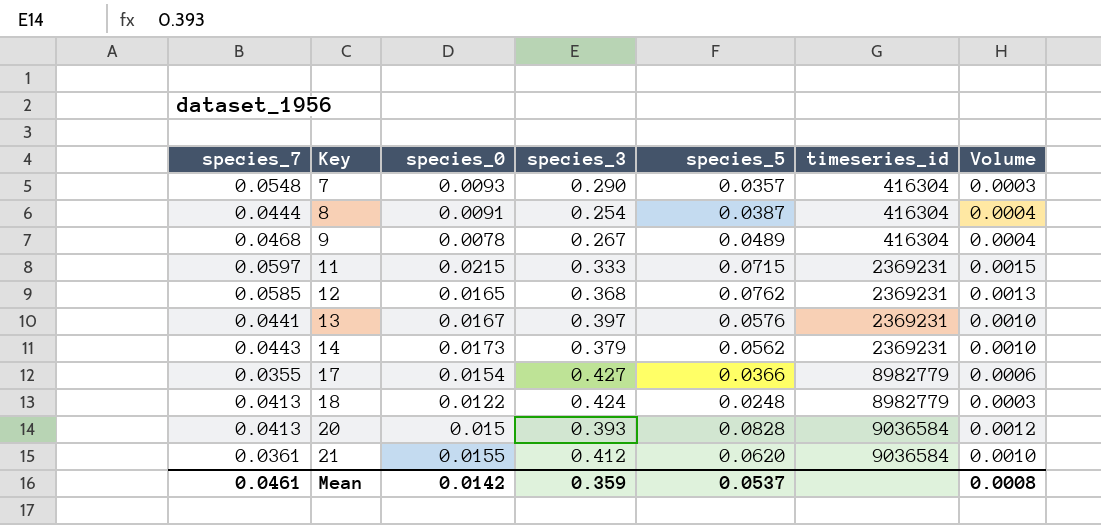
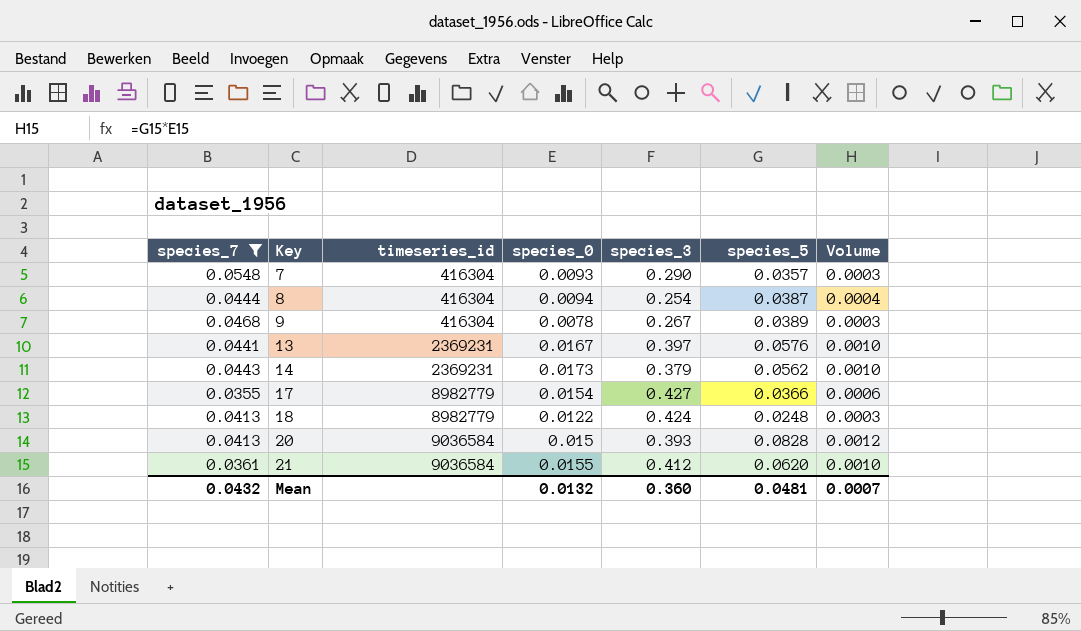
filter: none -> species_7 <= 0.0548
column timeseries_id | position: 6 -> 3
8 | species_0: 0.0091 -> 0.0094
9 | species_5: 0.0489 -> 0.0389
9 | Volume: 0.0004 -> 0.0003
Mean | species_7: 0.0461 -> 0.0432
Mean | species_0: 0.0142 -> 0.0132
Mean | species_3: 0.359 -> 0.360
Mean | species_5: 0.0537 -> 0.0481
Mean | Volume: 0.0008 -> 0.0007

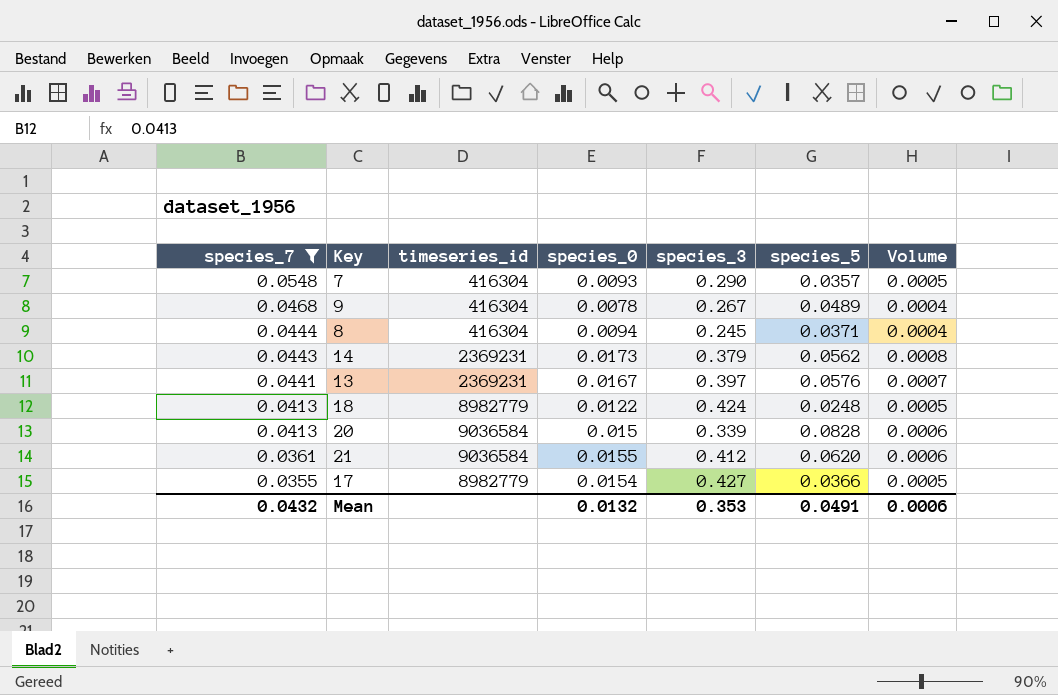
row order: Key ascending -> species_7 descending
column Volume | formula: [species_0] * [species_5] -> [species_7] * [species_0]
9 | species_5: 0.0389 -> 0.0489
8 | species_3: 0.254 -> 0.245
8 | species_5: 0.0387 -> 0.0371
20 | species_3: 0.393 -> 0.339
Mean | species_3: 0.360 -> 0.353
Mean | species_5: 0.0481 -> 0.0491
Mean | Volume: 0.0007 -> 0.0006

